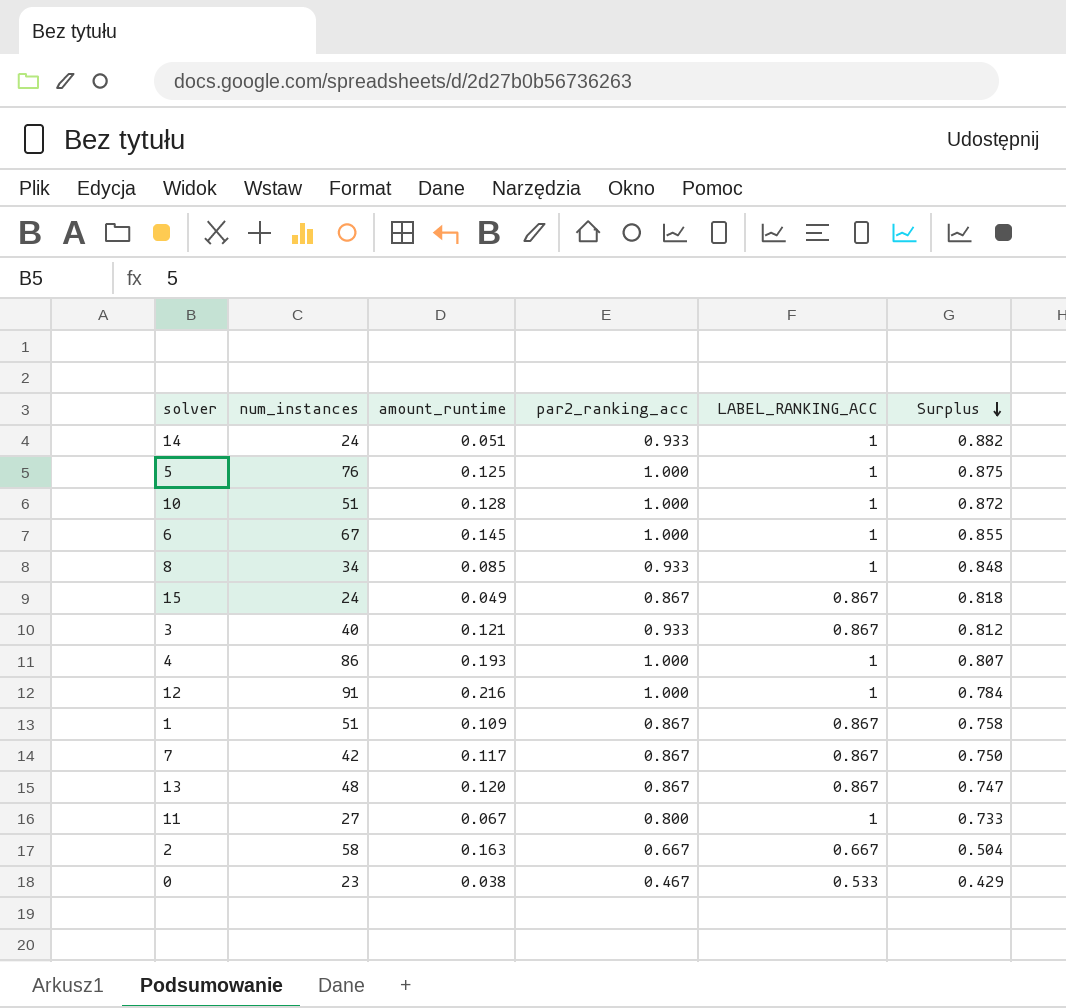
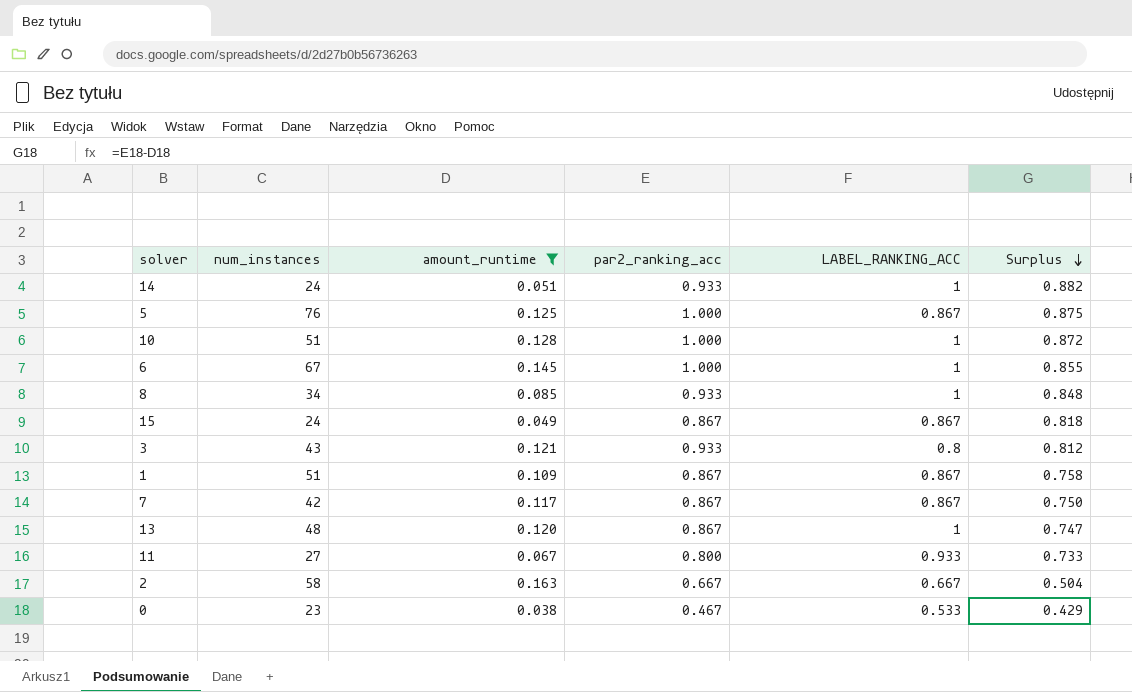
filter: none -> amount_runtime <= 0.163
5 | LABEL_RANKING_ACC: 1 -> 0.867
3 | num_instances: 40 -> 43
3 | LABEL_RANKING_ACC: 0.867 -> 0.8
13 | LABEL_RANKING_ACC: 0.867 -> 1
11 | LABEL_RANKING_ACC: 1 -> 0.933

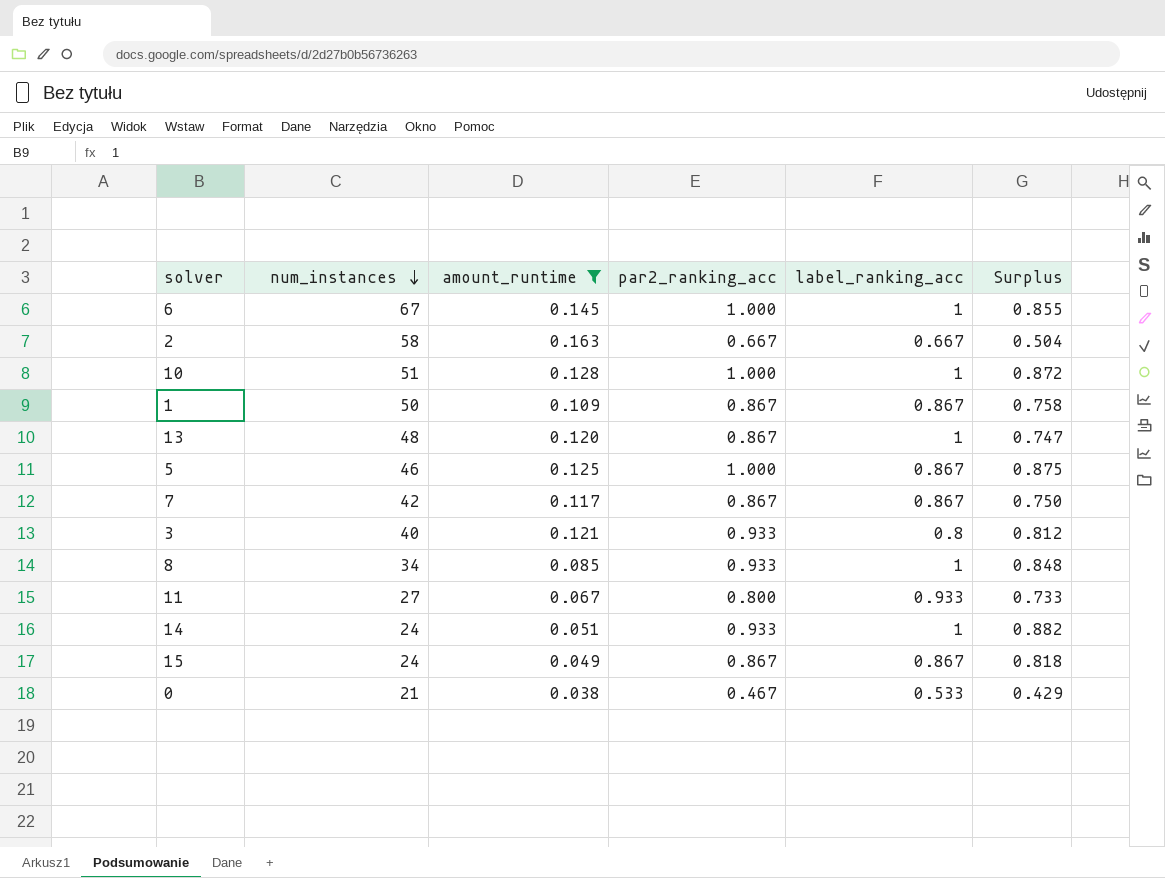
row order: Surplus descending -> num_instances descending
column name: LABEL_RANKING_ACC -> label_ranking_acc
1 | num_instances: 51 -> 50
5 | num_instances: 76 -> 46
3 | num_instances: 43 -> 40
0 | num_instances: 23 -> 21

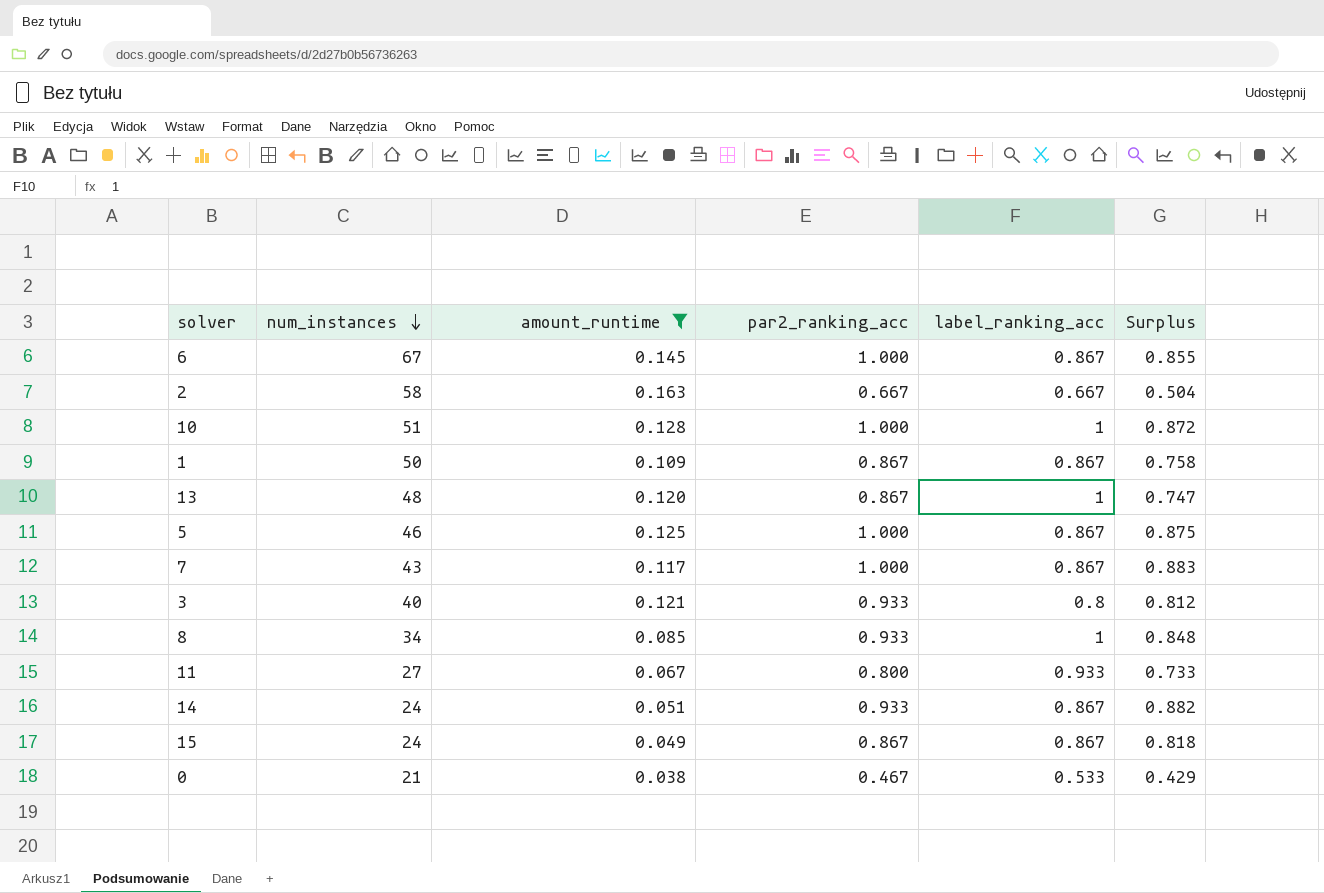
6 | label_ranking_acc: 1 -> 0.867
7 | num_instances: 42 -> 43
7 | par2_ranking_acc: 0.867 -> 1.000
7 | Surplus: 0.750 -> 0.883
14 | label_ranking_acc: 1 -> 0.867

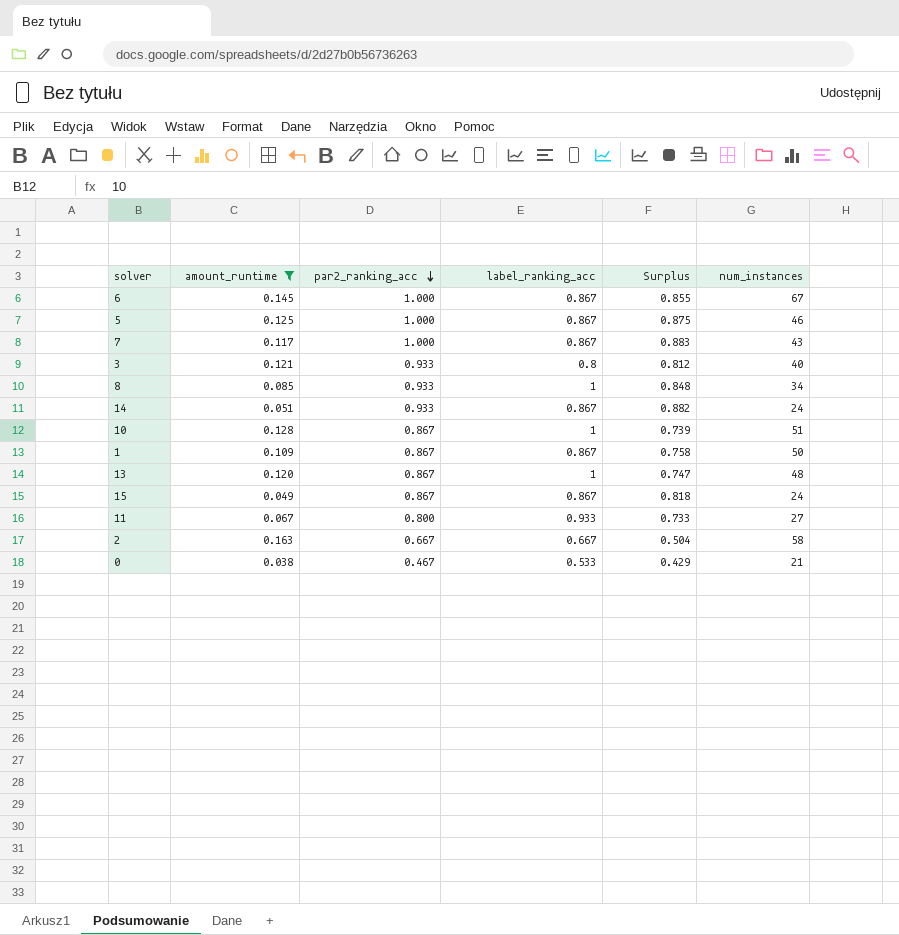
row order: num_instances descending -> par2_ranking_acc descending
column num_instances | position: 2 -> 6
10 | par2_ranking_acc: 1.000 -> 0.867
10 | Surplus: 0.872 -> 0.739

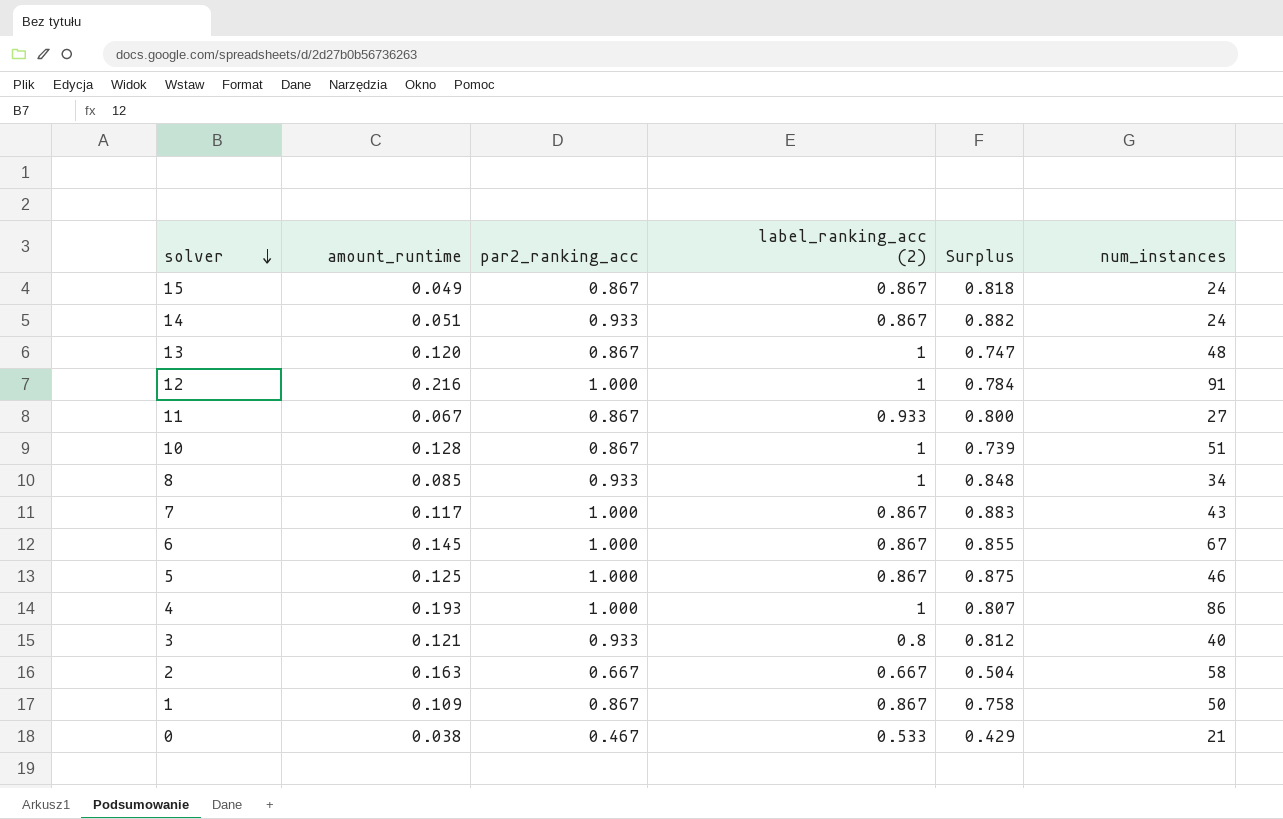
filter: amount_runtime <= 0.163 -> none
row order: par2_ranking_acc descending -> solver descending
column name: label_ranking_acc -> label_ranking_acc (2)
11 | par2_ranking_acc: 0.800 -> 0.867
11 | Surplus: 0.733 -> 0.800

